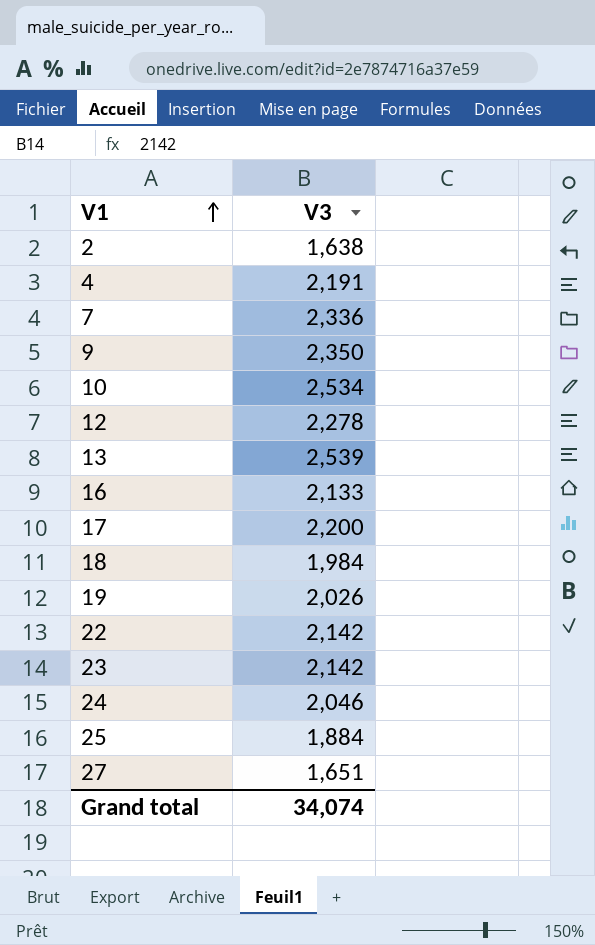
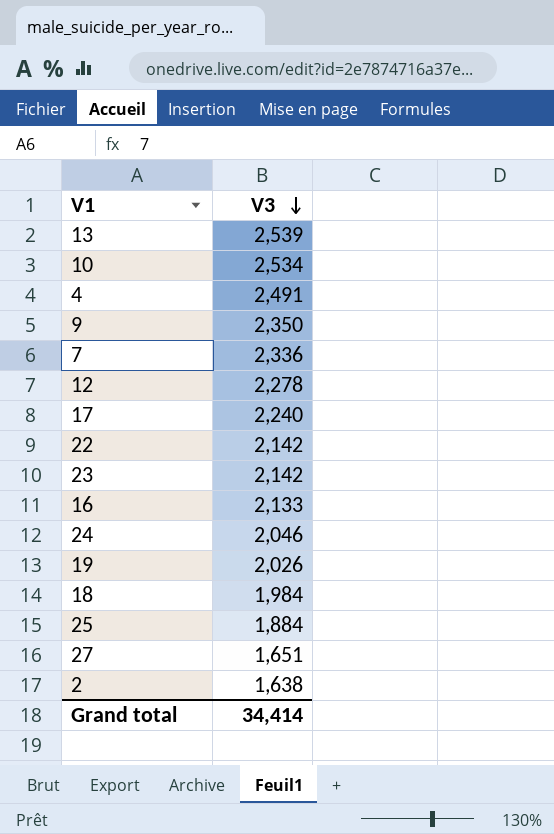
row order: V1 ascending -> V3 descending
4 | V3: 2,191 -> 2,491
17 | V3: 2,200 -> 2,240
Grand total | V3: 34,074 -> 34,414

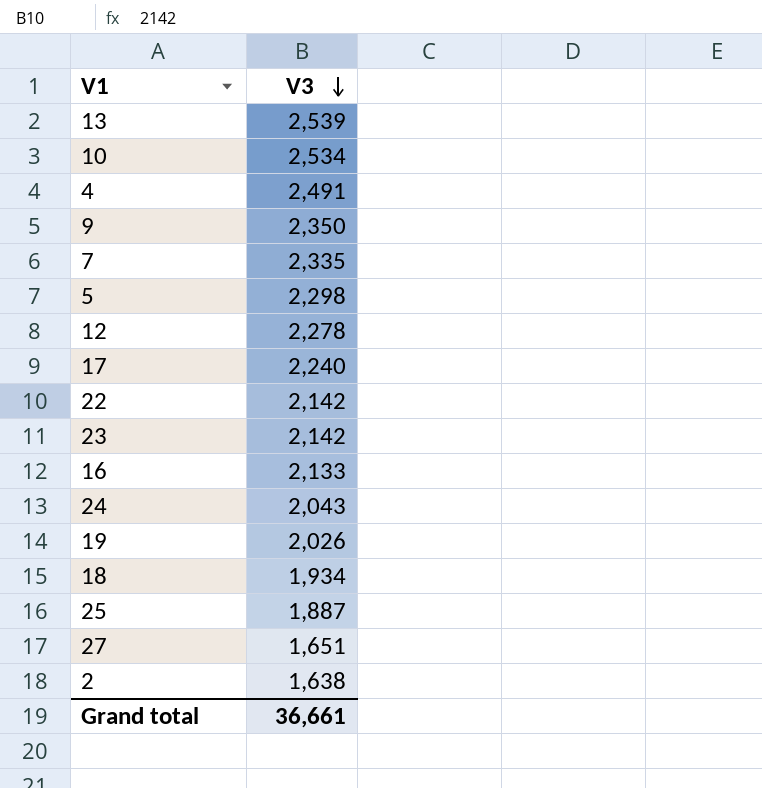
7 | V3: 2,336 -> 2,335
row 5: none -> 2,298
24 | V3: 2,046 -> 2,043
18 | V3: 1,984 -> 1,934
25 | V3: 1,884 -> 1,887
Grand total | V3: 34,414 -> 36,661

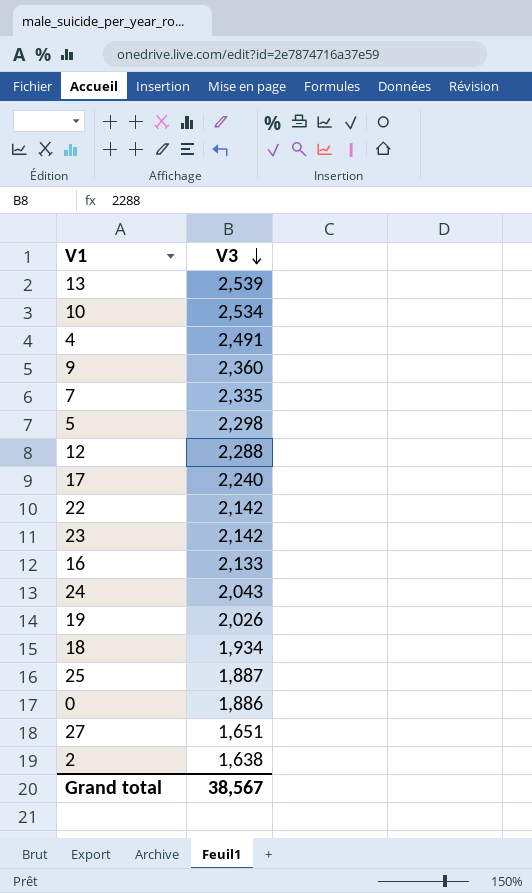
9 | V3: 2,350 -> 2,360
12 | V3: 2,278 -> 2,288
row 0: none -> 1,886
Grand total | V3: 36,661 -> 38,567

